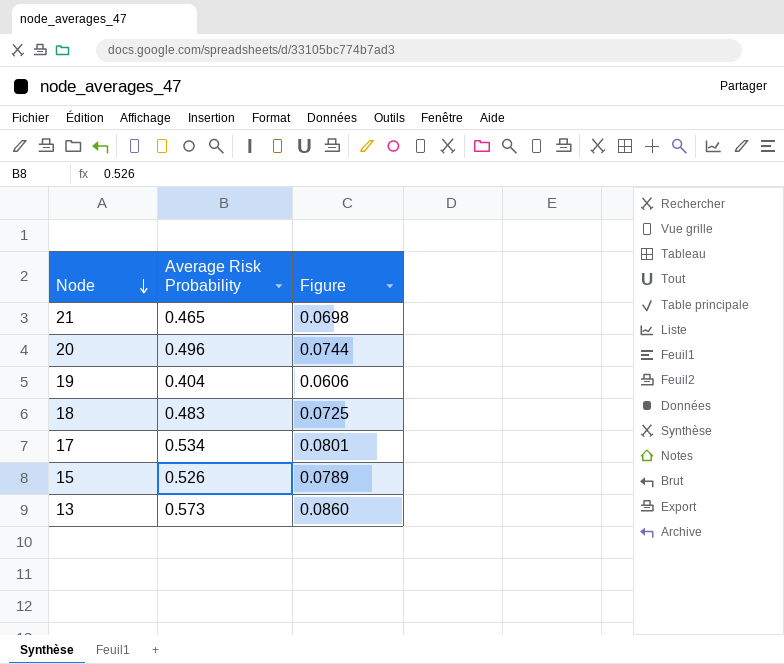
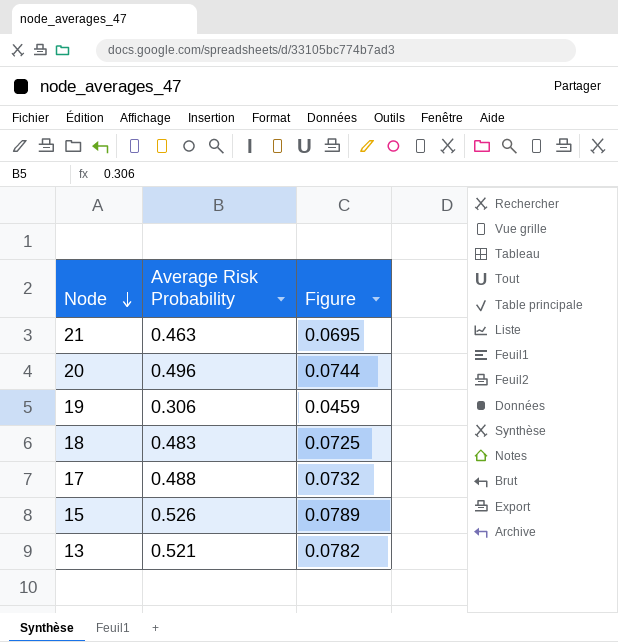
21 | Average Risk Probability: 0.465 -> 0.463
21 | Figure: 0.0698 -> 0.0695
19 | Average Risk Probability: 0.404 -> 0.306
19 | Figure: 0.0606 -> 0.0459
17 | Average Risk Probability: 0.534 -> 0.488
17 | Figure: 0.0801 -> 0.0732
13 | Average Risk Probability: 0.573 -> 0.521
13 | Figure: 0.0860 -> 0.0782

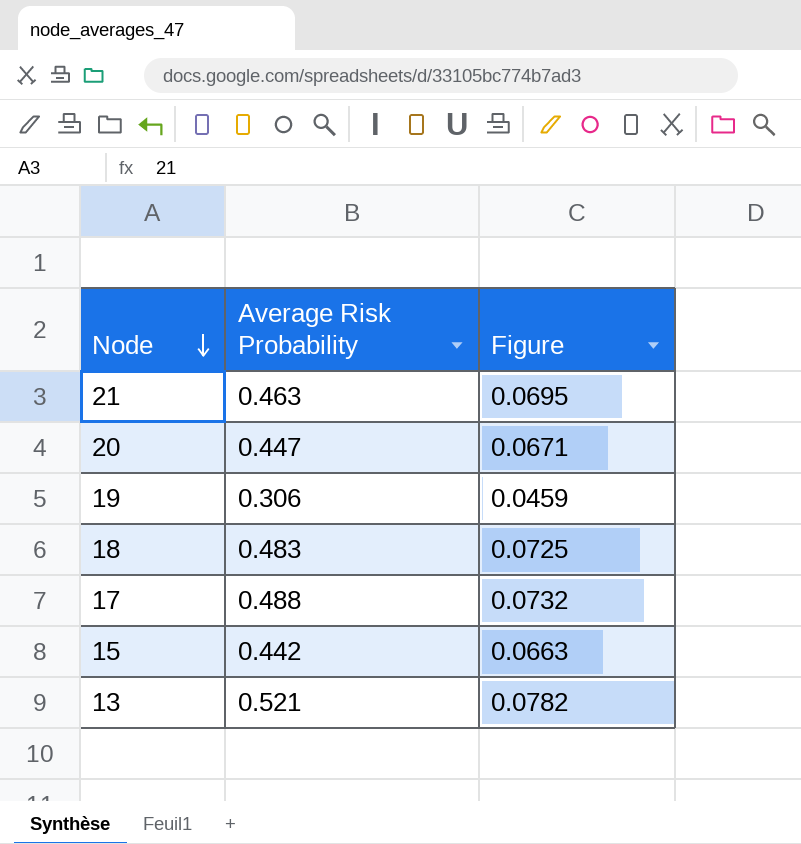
20 | Average Risk Probability: 0.496 -> 0.447
20 | Figure: 0.0744 -> 0.0671
15 | Average Risk Probability: 0.526 -> 0.442
15 | Figure: 0.0789 -> 0.0663

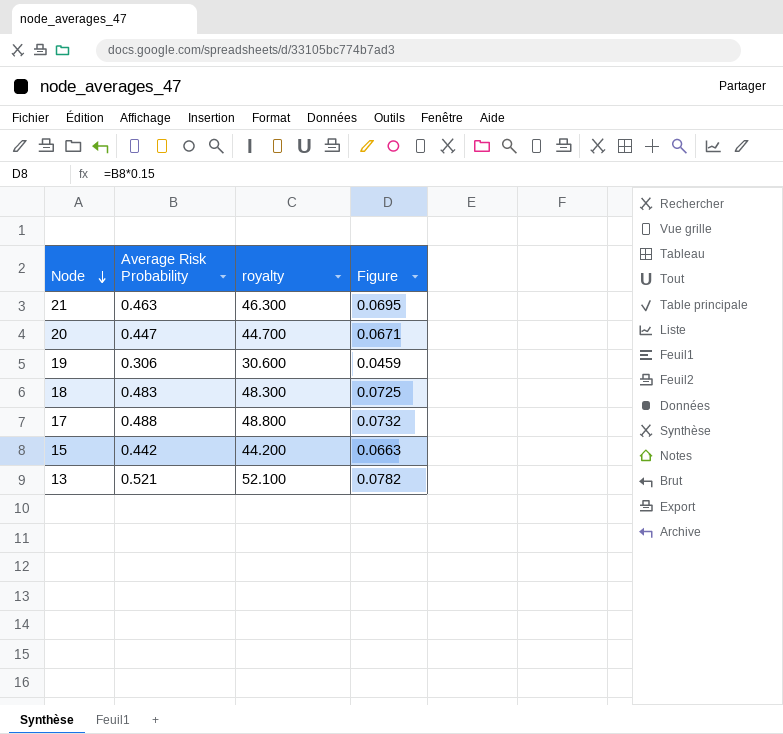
column royalty | formula: none -> [Average Risk Probability] * 100

